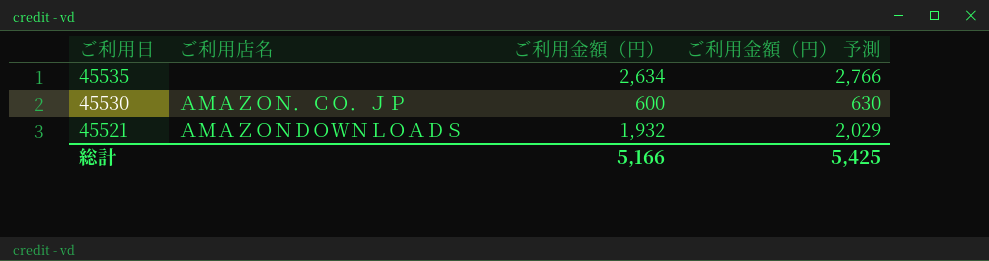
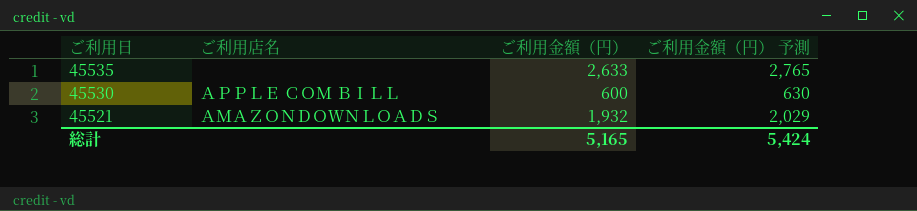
45535 | ご利用金額（円）: 2,634 -> 2,633
45535 | ご利用金額（円） 予測: 2,766 -> 2,765
45530 | ご利用店名: ＡＭＡＺＯＮ．ＣＯ．ＪＰ -> ＡＰＰＬＥ ＣＯＭ ＢＩＬＬ
総計 | ご利用金額（円）: 5,166 -> 5,165
総計 | ご利用金額（円） 予測: 5,425 -> 5,424

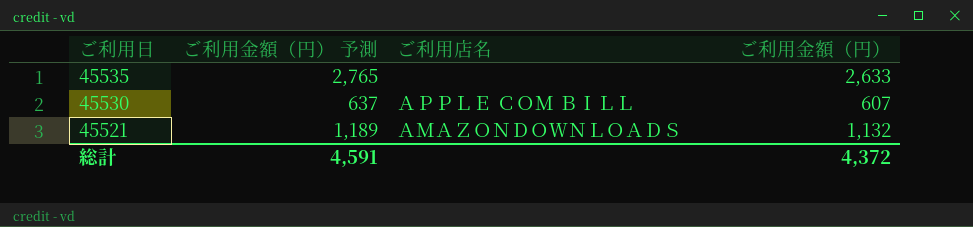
column ご利用金額（円） 予測 | position: 4 -> 2
45530 | ご利用金額（円） 予測: 630 -> 637
45530 | ご利用金額（円）: 600 -> 607
45521 | ご利用金額（円） 予測: 2,029 -> 1,189
45521 | ご利用金額（円）: 1,932 -> 1,132
総計 | ご利用金額（円） 予測: 5,424 -> 4,591
総計 | ご利用金額（円）: 5,165 -> 4,372

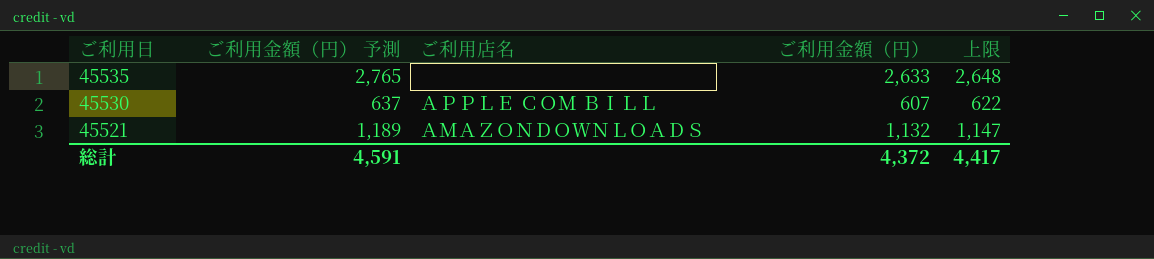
column 上限 | formula: none -> [ご利用金額（円）] + 15

